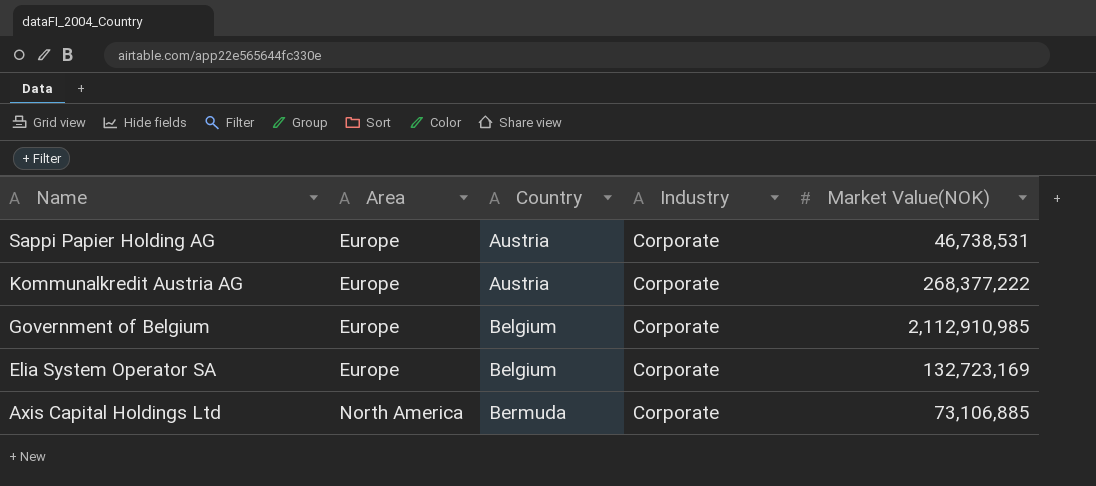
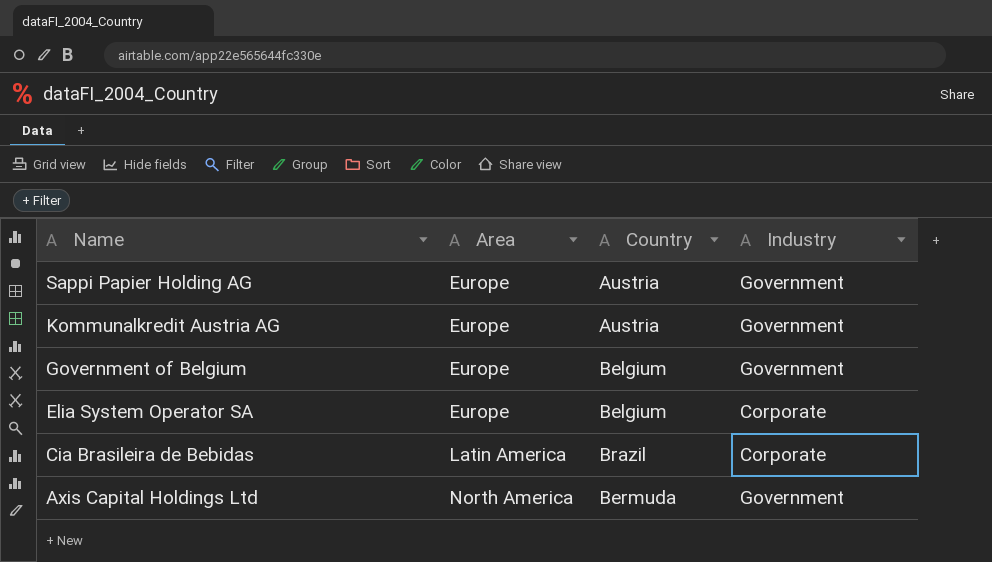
column Market Value(NOK) | position: 5 -> none
Sappi Papier Holding AG | Industry: Corporate -> Government
Kommunalkredit Austria AG | Industry: Corporate -> Government
Government of Belgium | Industry: Corporate -> Government
row Cia Brasileira de Bebidas: none -> Latin America | Brazil | Corporate
Axis Capital Holdings Ltd | Industry: Corporate -> Government

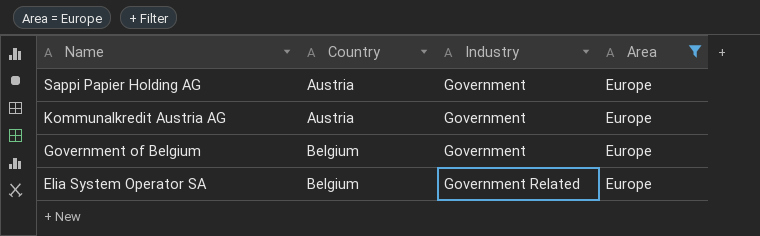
filter: none -> Area = Europe
column Area | position: 2 -> 4
Elia System Operator SA | Industry: Corporate -> Government Related

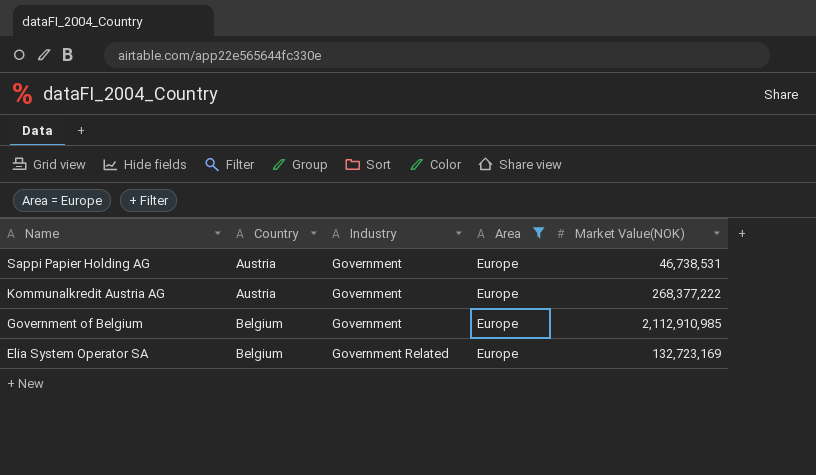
column Market Value(NOK) | position: none -> 5

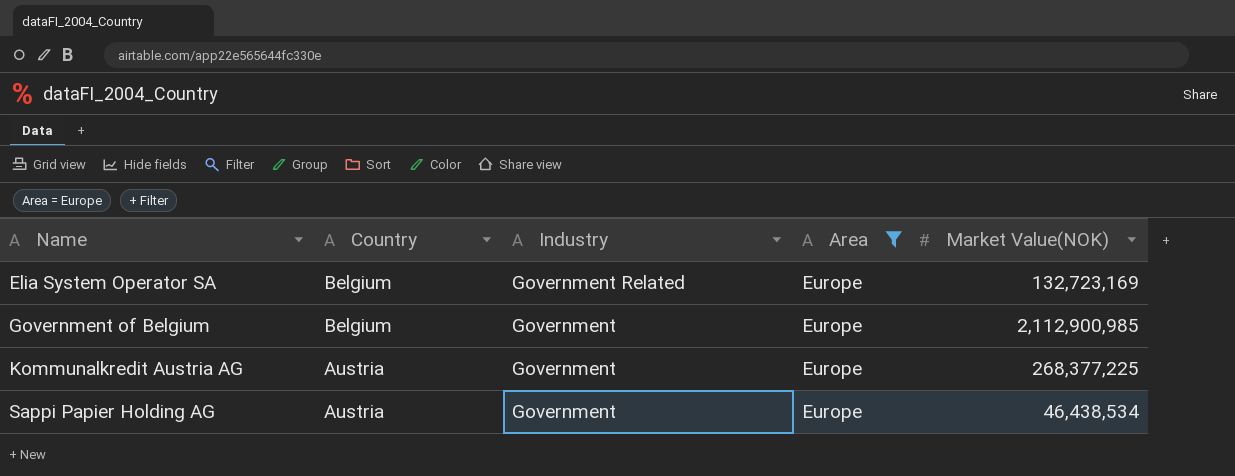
row order: Name descending -> Name ascending
Government of Belgium | Market Value(NOK): 2,112,910,985 -> 2,112,900,985
Kommunalkredit Austria AG | Market Value(NOK): 268,377,222 -> 268,377,225
Sappi Papier Holding AG | Market Value(NOK): 46,738,531 -> 46,438,534

